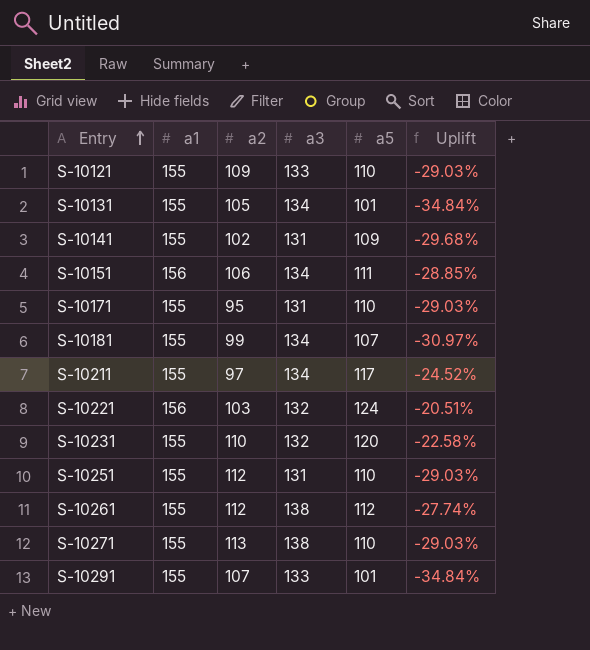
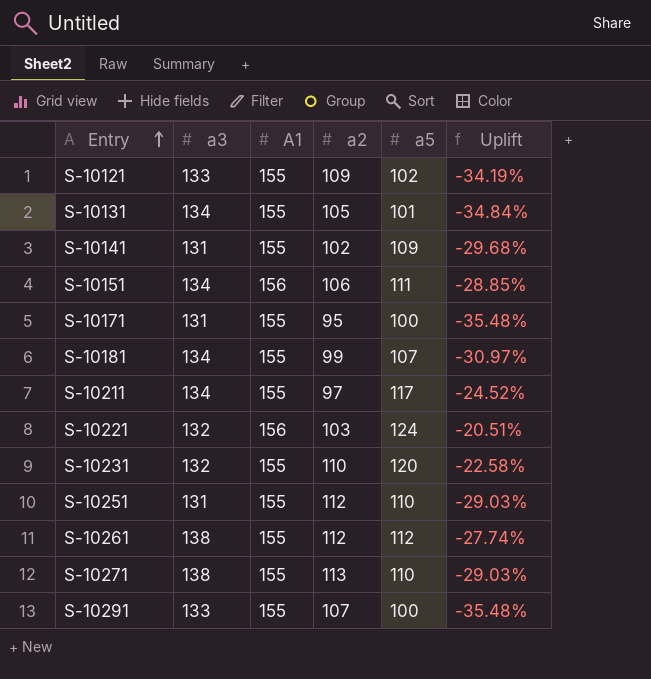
column a3 | position: 4 -> 2
column name: a1 -> A1
S-10121 | a5: 110 -> 102
S-10121 | Uplift: -29.03% -> -34.19%
S-10171 | a5: 110 -> 100
S-10171 | Uplift: -29.03% -> -35.48%
S-10291 | a5: 101 -> 100
S-10291 | Uplift: -34.84% -> -35.48%

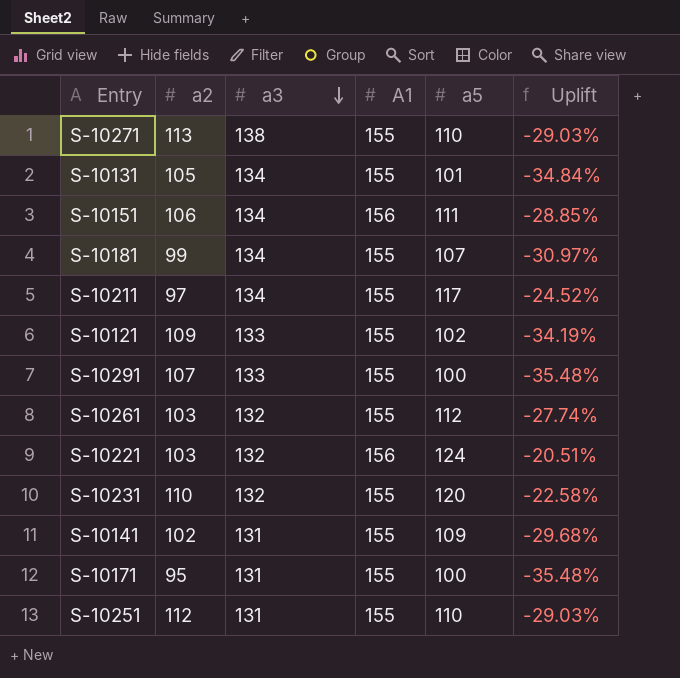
row order: Entry ascending -> a3 descending
column a2 | position: 4 -> 2
S-10261 | a2: 112 -> 103
S-10261 | a3: 138 -> 132

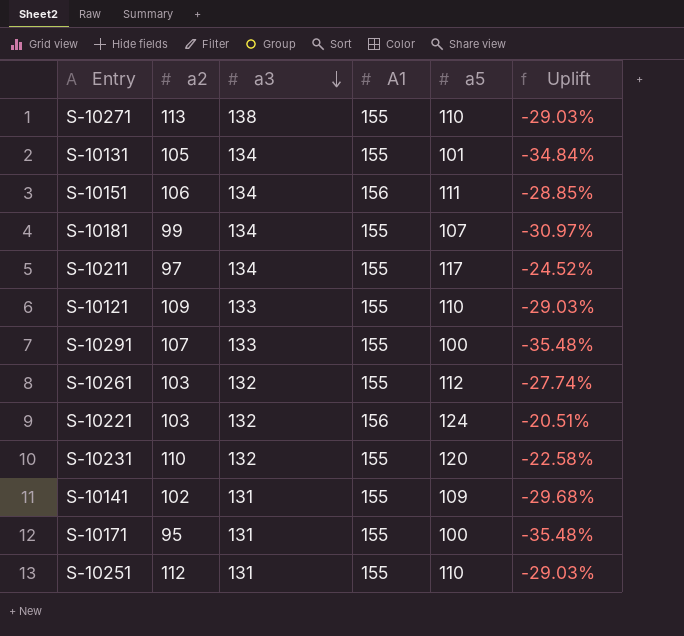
S-10121 | a5: 102 -> 110
S-10121 | Uplift: -34.19% -> -29.03%

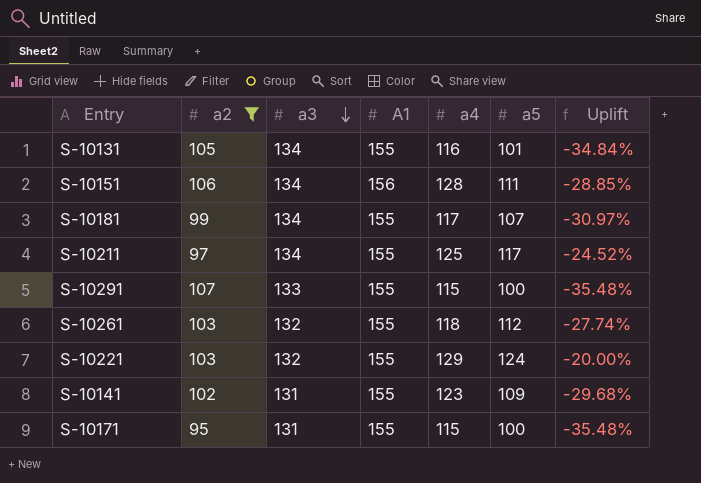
filter: none -> a2 <= 107
column a4 | position: none -> 5
S-10221 | A1: 156 -> 155
S-10221 | Uplift: -20.51% -> -20.00%

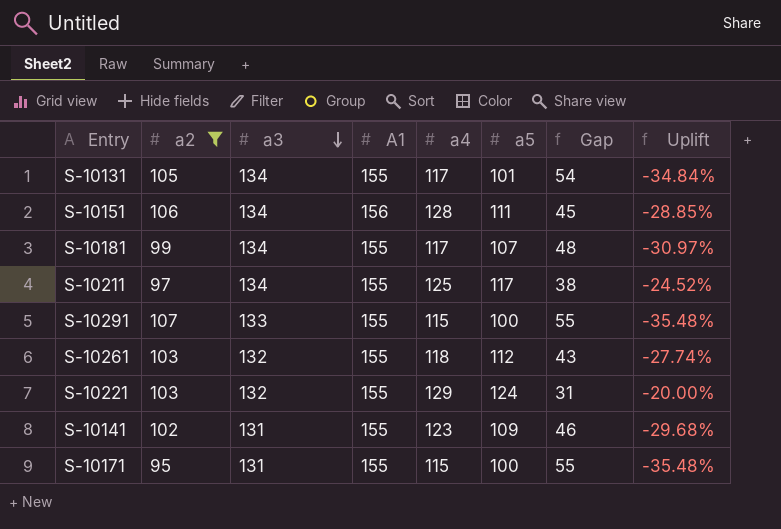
column Gap | formula: none -> [A1] - [a5]
S-10131 | a4: 116 -> 117

